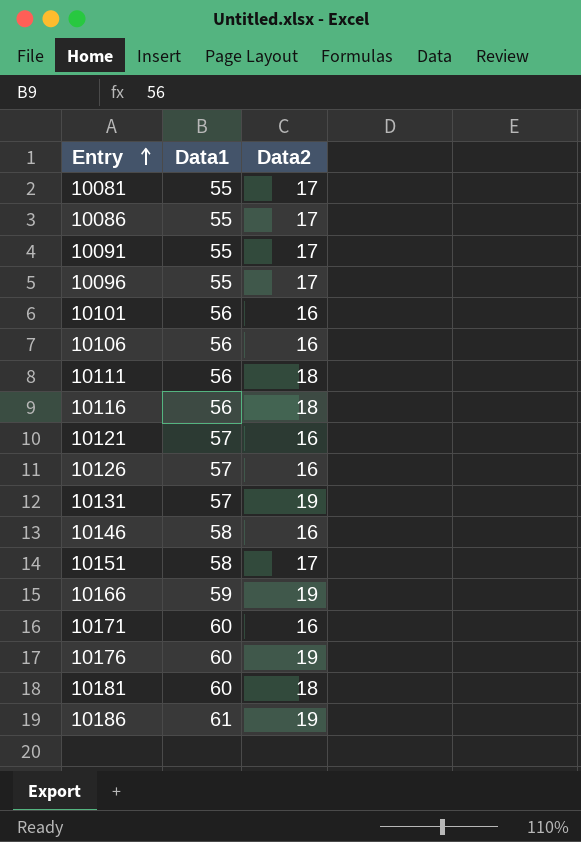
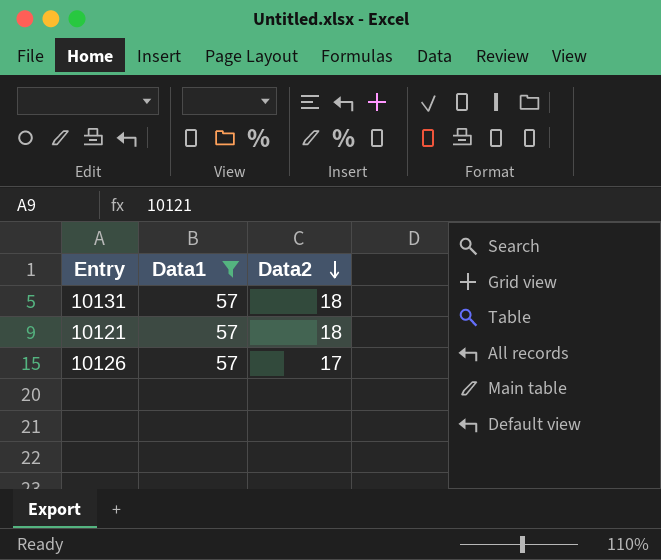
filter: none -> Data1 = 57
row order: Entry ascending -> Data2 descending
10131 | Data2: 19 -> 18
10121 | Data2: 16 -> 18
10126 | Data2: 16 -> 17

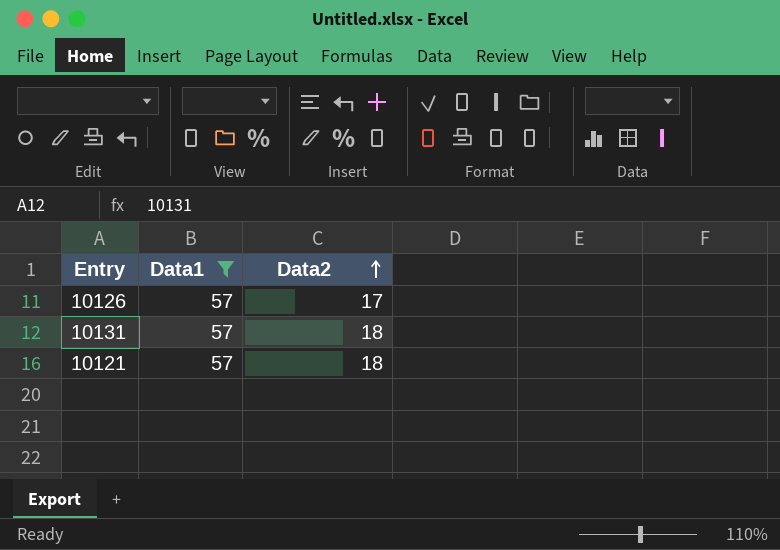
row order: Data2 descending -> Data2 ascending

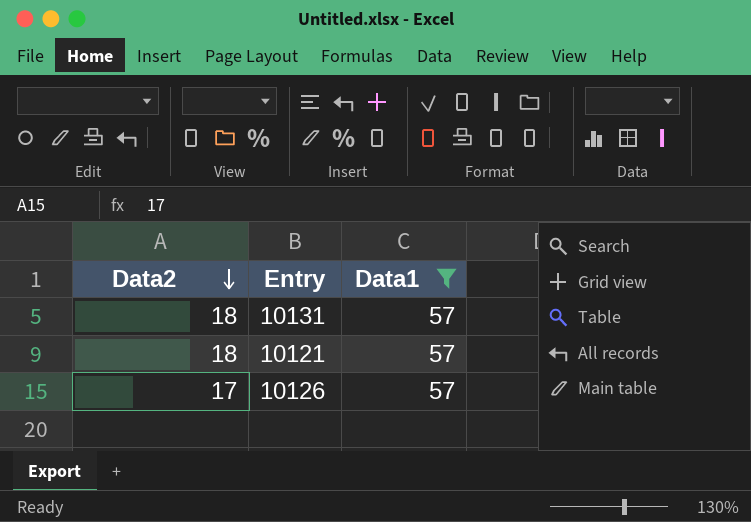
row order: Data2 ascending -> Data2 descending
column Data2 | position: 3 -> 1

